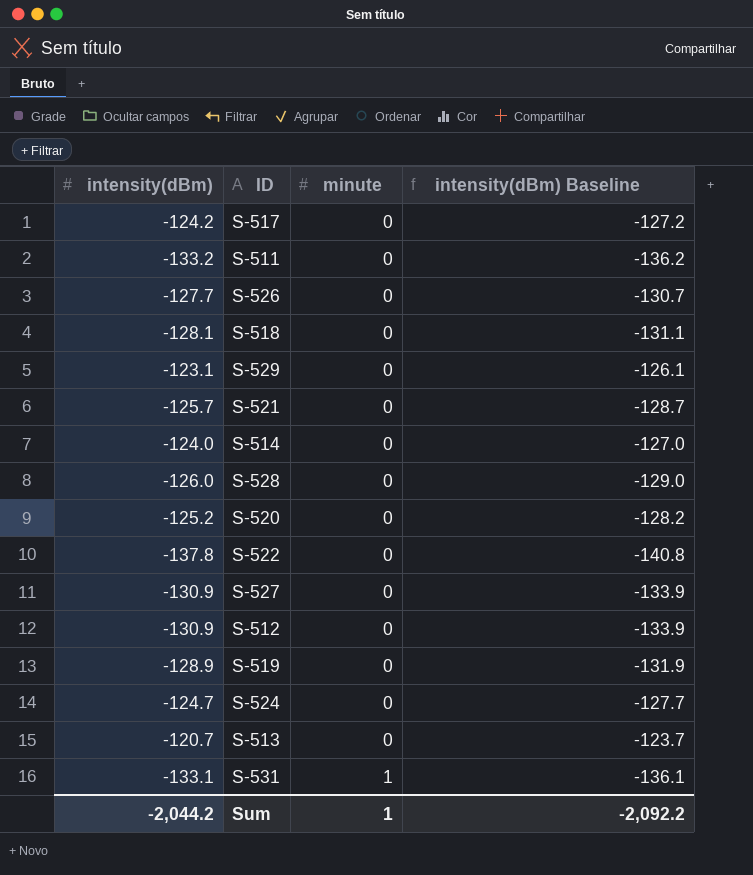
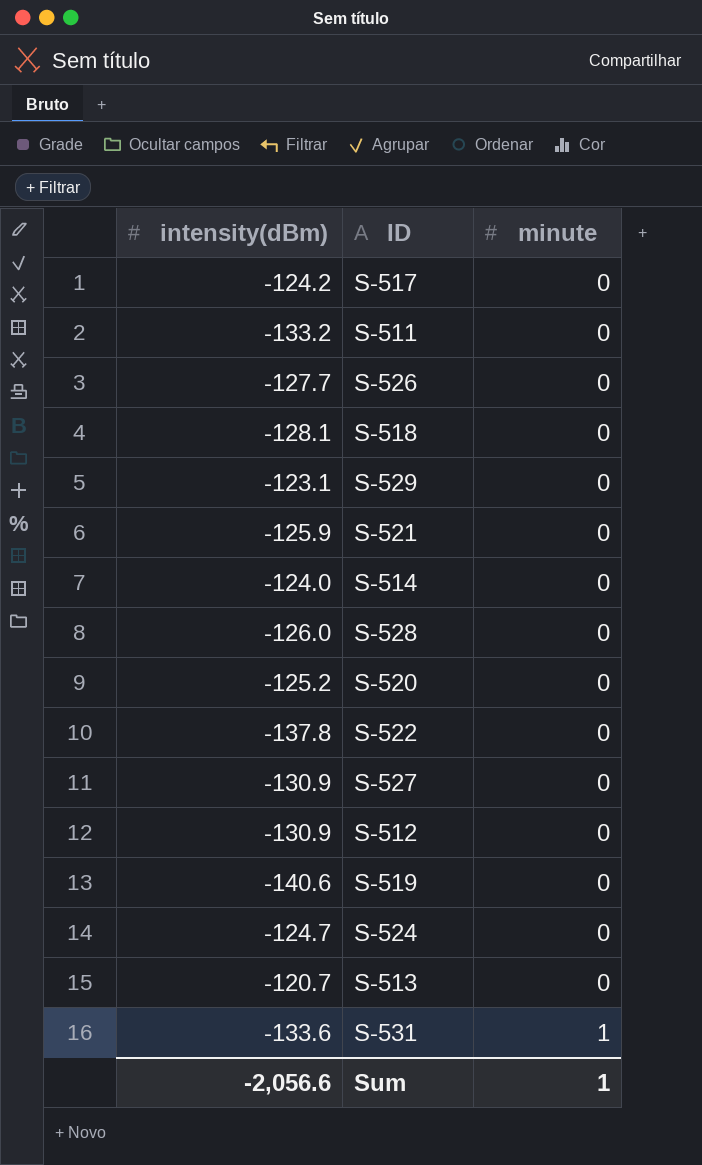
column intensity(dBm) Baseline | formula: [intensity(dBm)] - 3 -> none
S-521 | intensity(dBm): -125.7 -> -125.9
S-519 | intensity(dBm): -128.9 -> -140.6
S-531 | intensity(dBm): -133.1 -> -133.6
Sum | intensity(dBm): -2,044.2 -> -2,056.6

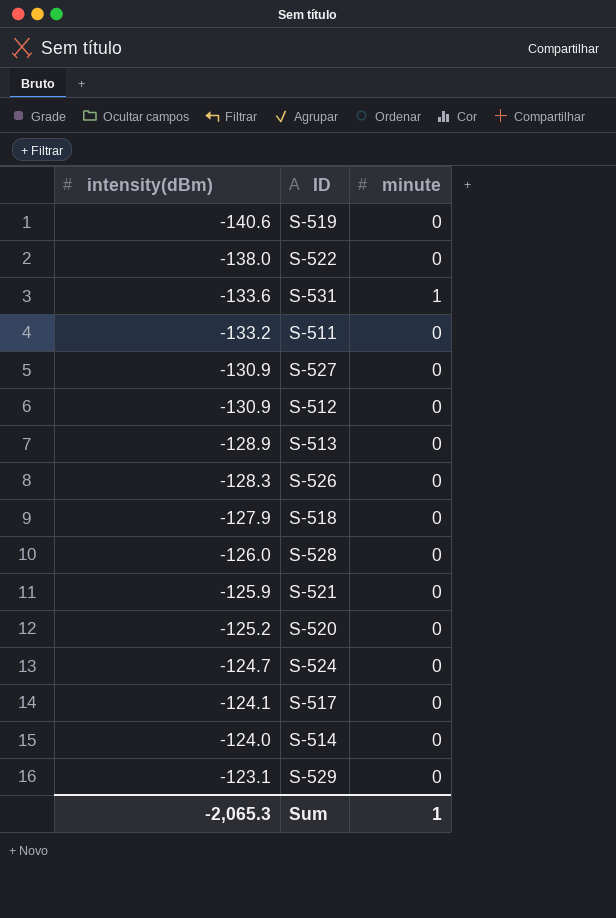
row order: minute ascending -> intensity(dBm) ascending
S-522 | intensity(dBm): -137.8 -> -138.0
S-513 | intensity(dBm): -120.7 -> -128.9
S-526 | intensity(dBm): -127.7 -> -128.3
S-518 | intensity(dBm): -128.1 -> -127.9
S-517 | intensity(dBm): -124.2 -> -124.1
Sum | intensity(dBm): -2,056.6 -> -2,065.3

